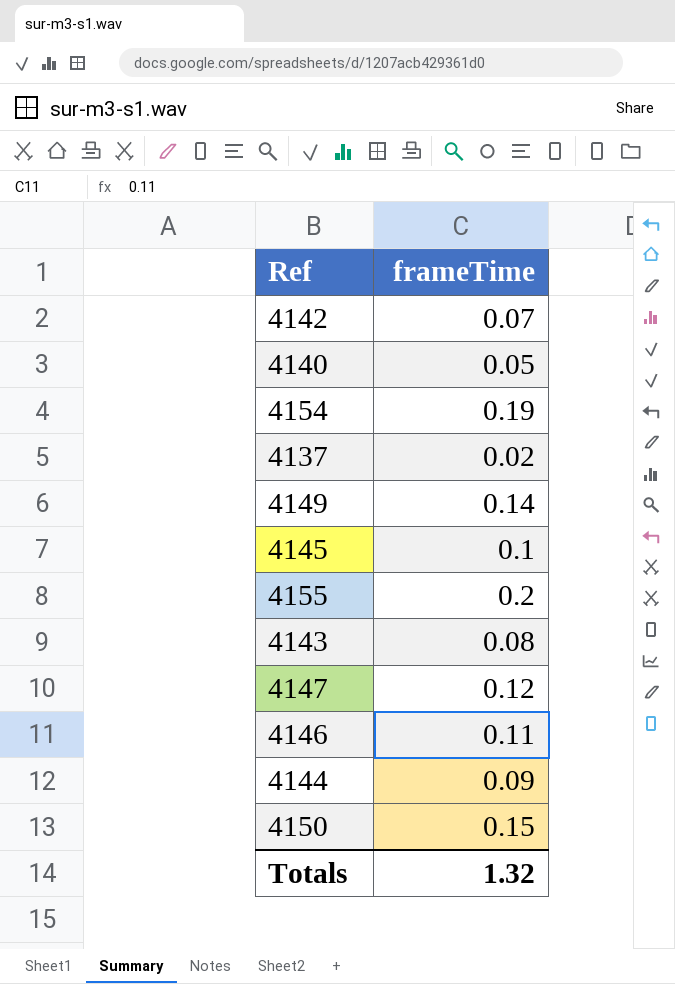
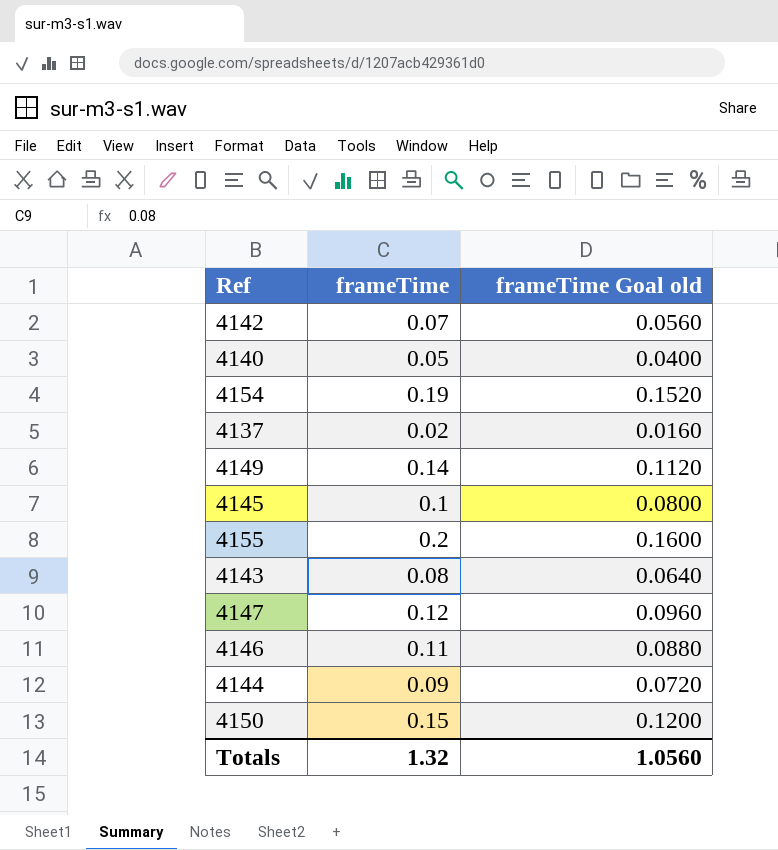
column frameTime Goal old | formula: none -> [frameTime] * 0.8

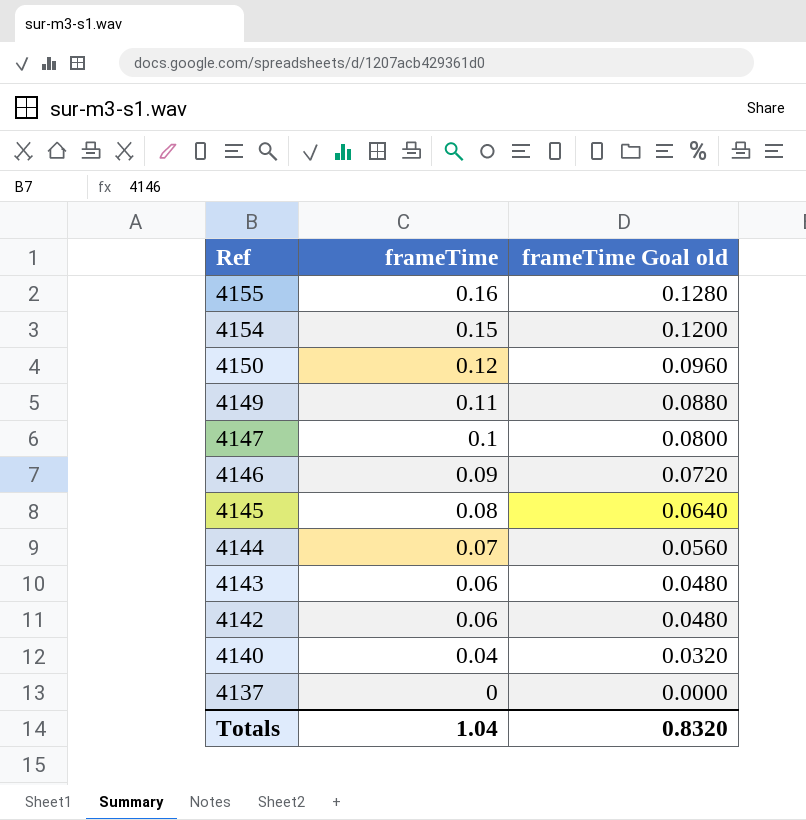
row order: none -> Ref descending
4155 | frameTime: 0.2 -> 0.16
4155 | frameTime Goal old: 0.1600 -> 0.1280
4154 | frameTime: 0.19 -> 0.15
4154 | frameTime Goal old: 0.1520 -> 0.1200
4150 | frameTime: 0.15 -> 0.12
4150 | frameTime Goal old: 0.1200 -> 0.0960
4149 | frameTime: 0.14 -> 0.11
4149 | frameTime Goal old: 0.1120 -> 0.0880
4147 | frameTime: 0.12 -> 0.1
4147 | frameTime Goal old: 0.0960 -> 0.0800
4146 | frameTime: 0.11 -> 0.09
4146 | frameTime Goal old: 0.0880 -> 0.0720
4145 | frameTime: 0.1 -> 0.08
4145 | frameTime Goal old: 0.0800 -> 0.0640
4144 | frameTime: 0.09 -> 0.07
4144 | frameTime Goal old: 0.0720 -> 0.0560
4143 | frameTime: 0.08 -> 0.06
4143 | frameTime Goal old: 0.0640 -> 0.0480
4142 | frameTime: 0.07 -> 0.06
4142 | frameTime Goal old: 0.0560 -> 0.0480
4140 | frameTime: 0.05 -> 0.04
4140 | frameTime Goal old: 0.0400 -> 0.0320
4137 | frameTime: 0.02 -> 0
4137 | frameTime Goal old: 0.0160 -> 0.0000
Totals | frameTime: 1.32 -> 1.04
Totals | frameTime Goal old: 1.0560 -> 0.8320

